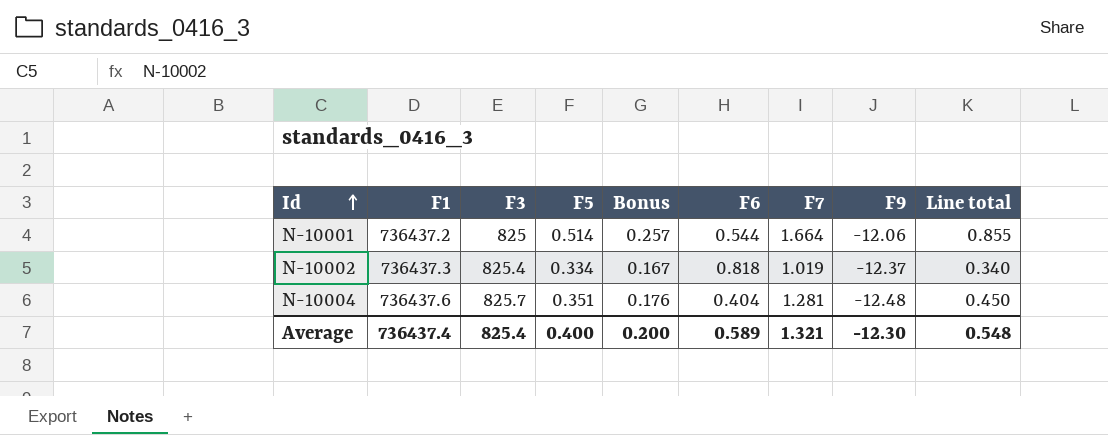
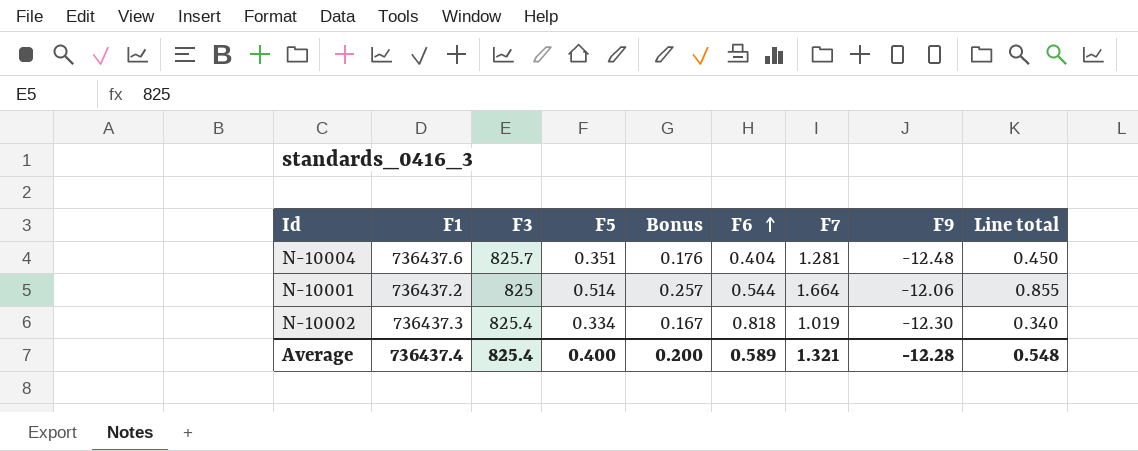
row order: Id ascending -> F6 ascending
N-10002 | F9: -12.37 -> -12.30
Average | F9: -12.30 -> -12.28

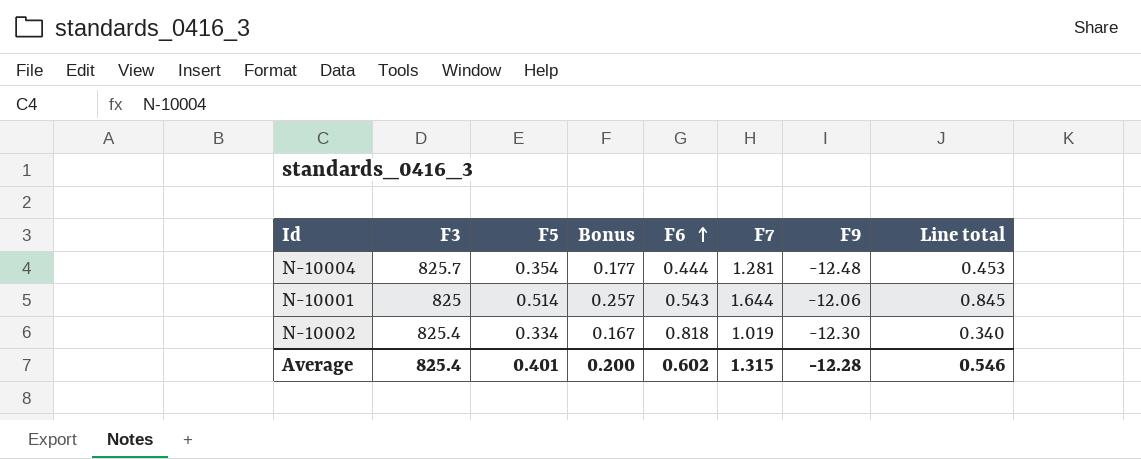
column F1 | position: 2 -> none
N-10004 | F5: 0.351 -> 0.354
N-10004 | Bonus: 0.176 -> 0.177
N-10004 | F6: 0.404 -> 0.444
N-10004 | Line total: 0.450 -> 0.453
N-10001 | F6: 0.544 -> 0.543
N-10001 | F7: 1.664 -> 1.644
N-10001 | Line total: 0.855 -> 0.845
Average | F5: 0.400 -> 0.401
Average | F6: 0.589 -> 0.602
Average | F7: 1.321 -> 1.315
Average | Line total: 0.548 -> 0.546

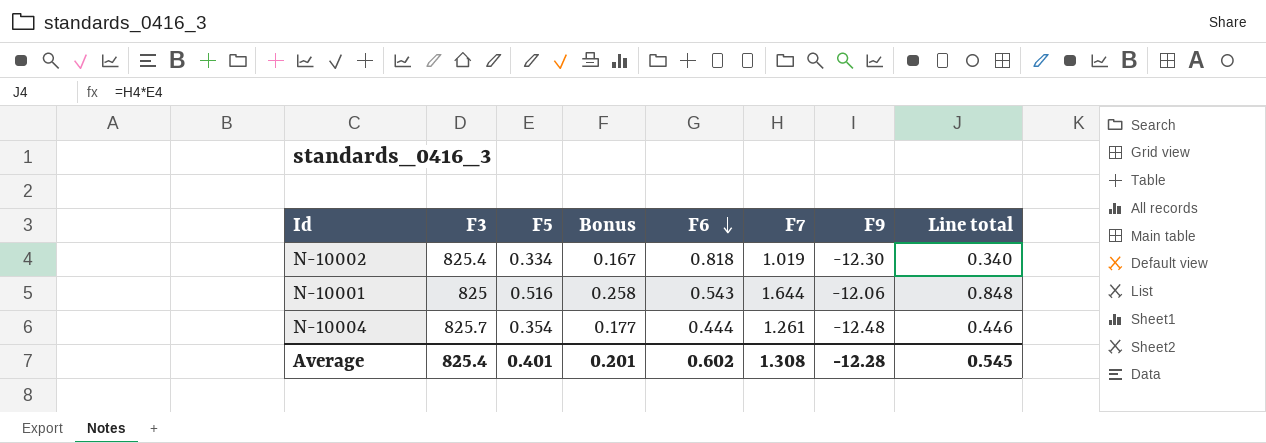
row order: F6 ascending -> F6 descending
N-10001 | F5: 0.514 -> 0.516
N-10001 | Bonus: 0.257 -> 0.258
N-10001 | Line total: 0.845 -> 0.848
N-10004 | F7: 1.281 -> 1.261
N-10004 | Line total: 0.453 -> 0.446
Average | Bonus: 0.200 -> 0.201
Average | F7: 1.315 -> 1.308
Average | Line total: 0.546 -> 0.545

